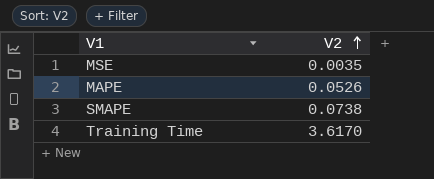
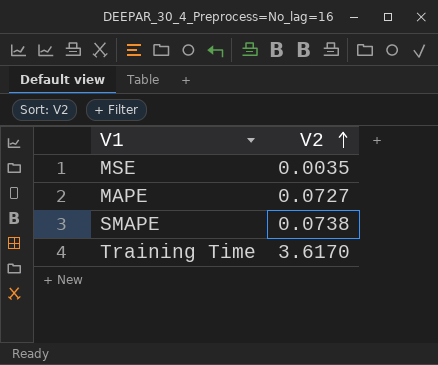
MAPE | V2: 0.0526 -> 0.0727

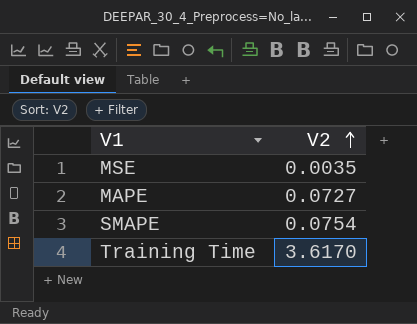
SMAPE | V2: 0.0738 -> 0.0754

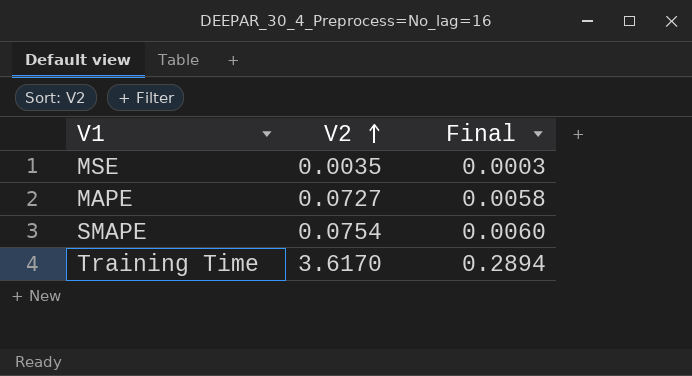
column Final | formula: none -> [V2] * 0.08

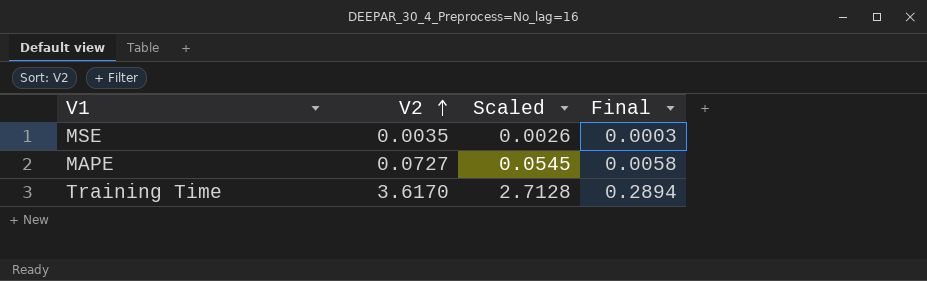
column Scaled | formula: none -> [V2] * 0.75
row SMAPE: 0.0754 | 0.0060 -> none

